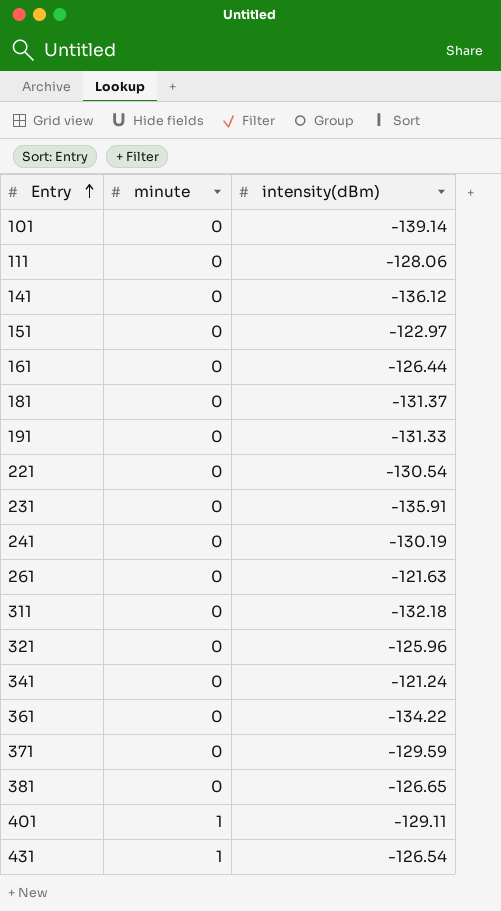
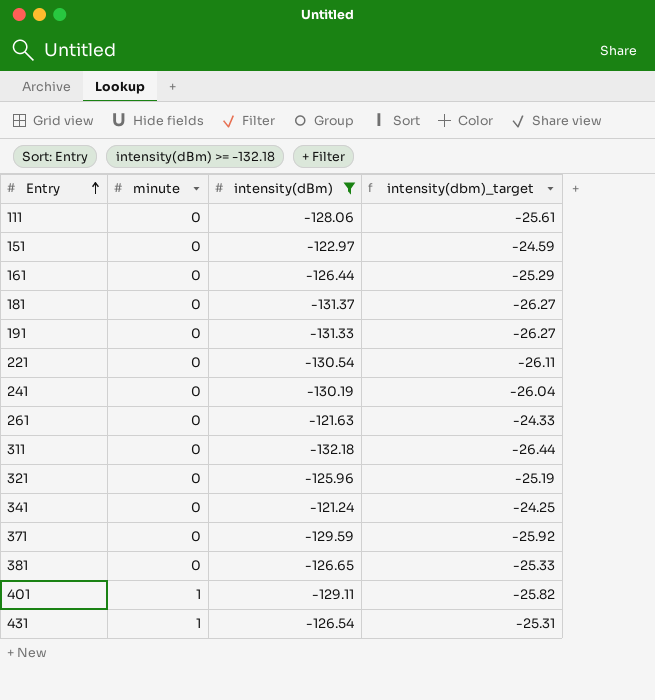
filter: none -> intensity(dBm) >= -132.18
column intensity(dbm)_target | formula: none -> [intensity(dBm)] * 0.2

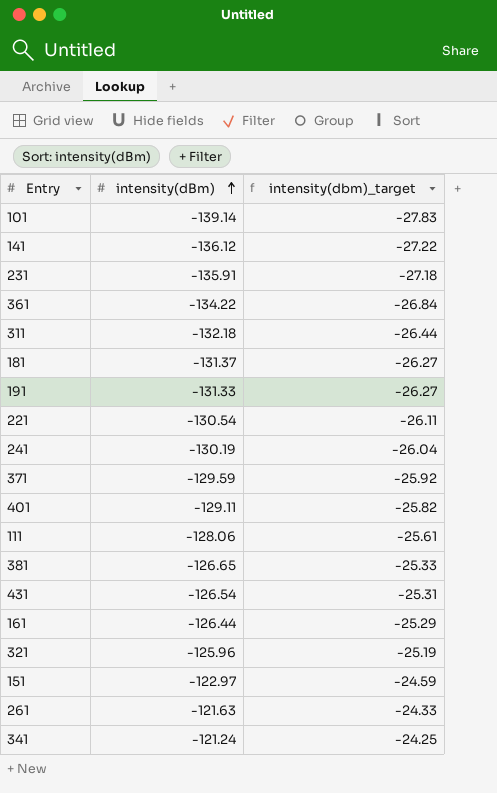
filter: intensity(dBm) >= -132.18 -> none
row order: Entry ascending -> intensity(dBm) ascending
column minute | position: 2 -> none

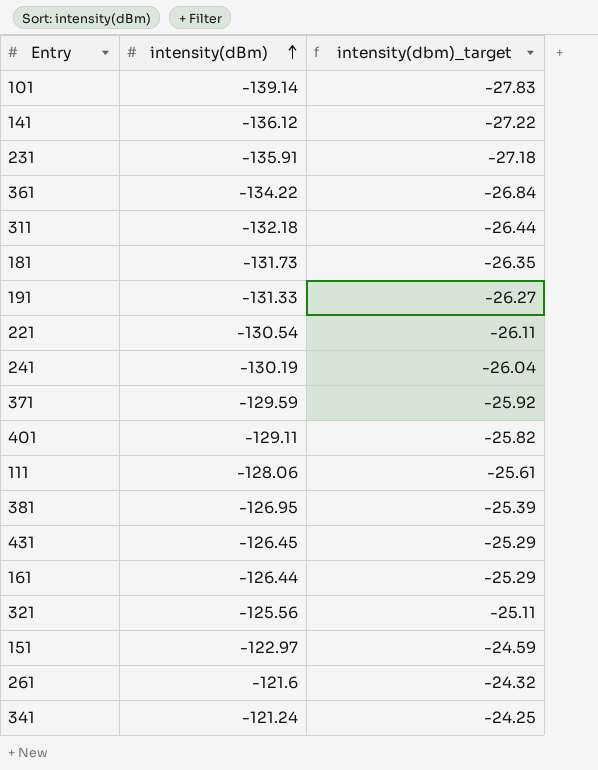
181 | intensity(dBm): -131.37 -> -131.73
181 | intensity(dbm)_target: -26.27 -> -26.35
381 | intensity(dBm): -126.65 -> -126.95
381 | intensity(dbm)_target: -25.33 -> -25.39
431 | intensity(dBm): -126.54 -> -126.45
431 | intensity(dbm)_target: -25.31 -> -25.29
321 | intensity(dBm): -125.96 -> -125.56
321 | intensity(dbm)_target: -25.19 -> -25.11
261 | intensity(dBm): -121.63 -> -121.6
261 | intensity(dbm)_target: -24.33 -> -24.32

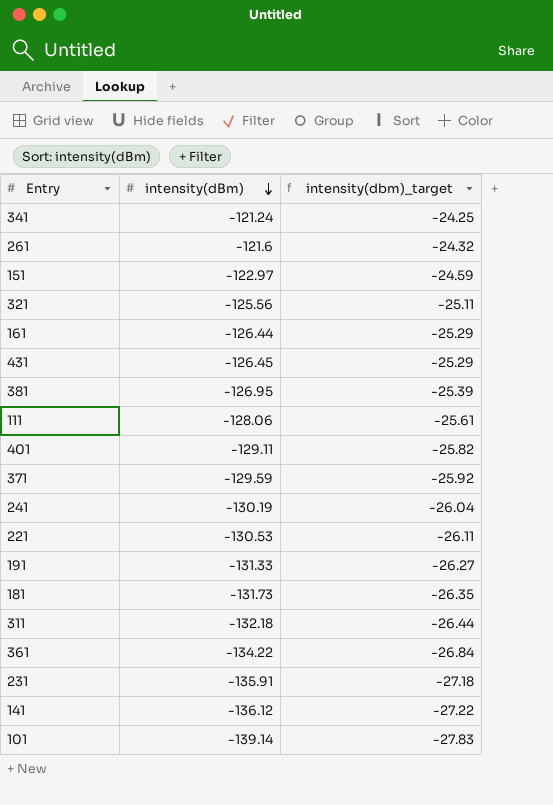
row order: intensity(dBm) ascending -> intensity(dBm) descending
221 | intensity(dBm): -130.54 -> -130.53

